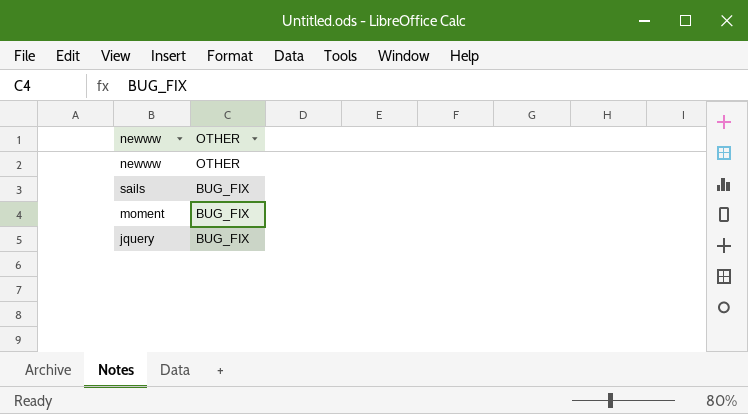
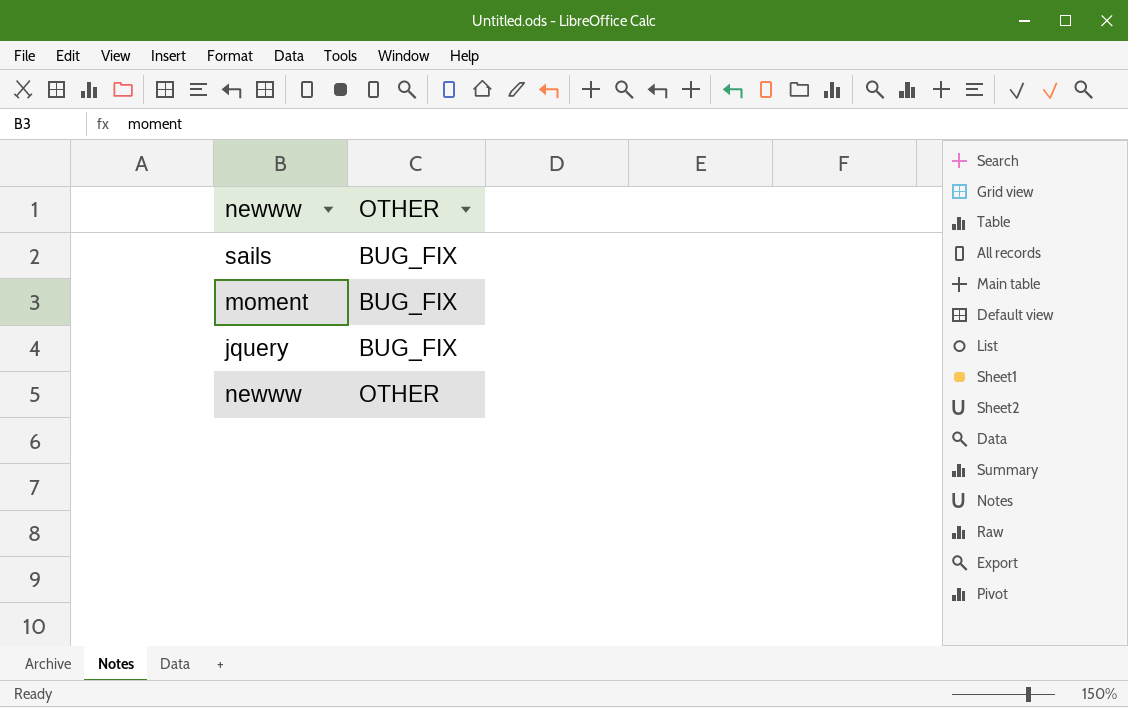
row order: OTHER descending -> OTHER ascending

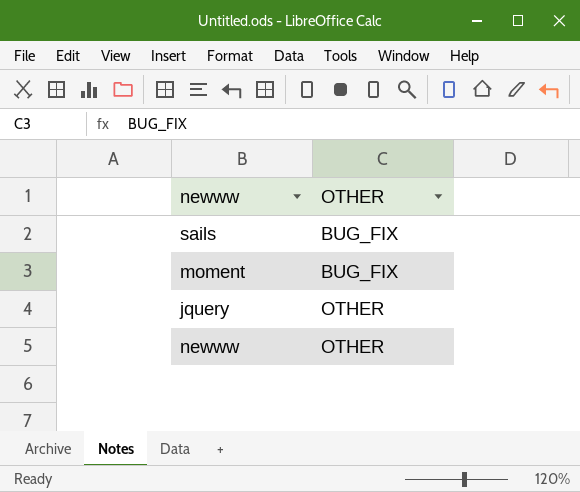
jquery | OTHER: BUG_FIX -> OTHER

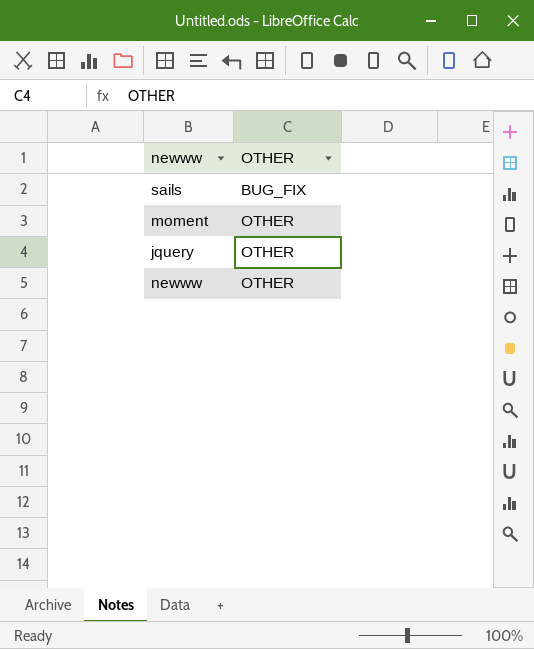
moment | OTHER: BUG_FIX -> OTHER

